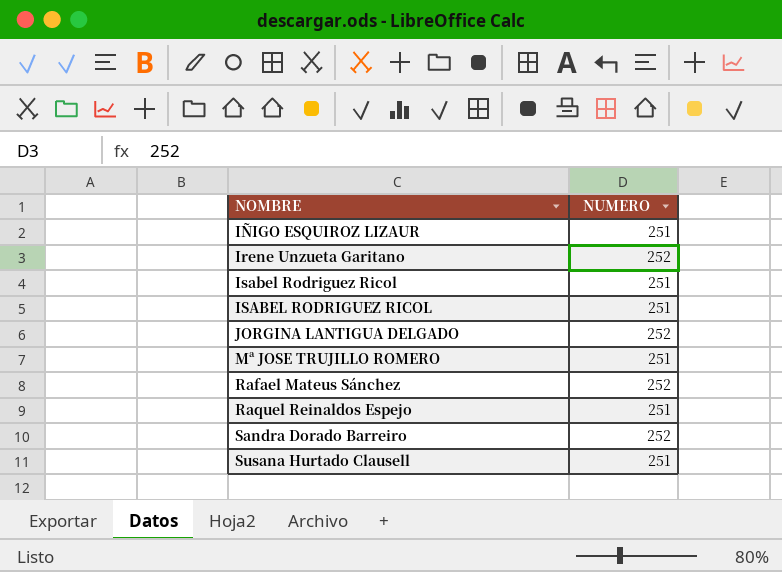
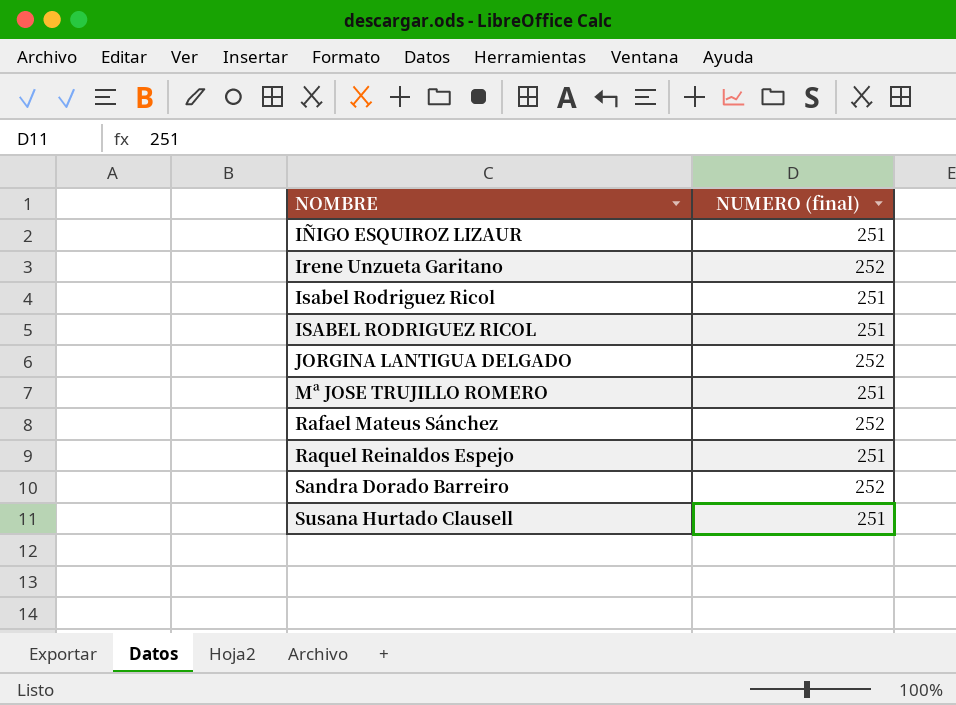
column name: NUMERO -> NUMERO (final)

